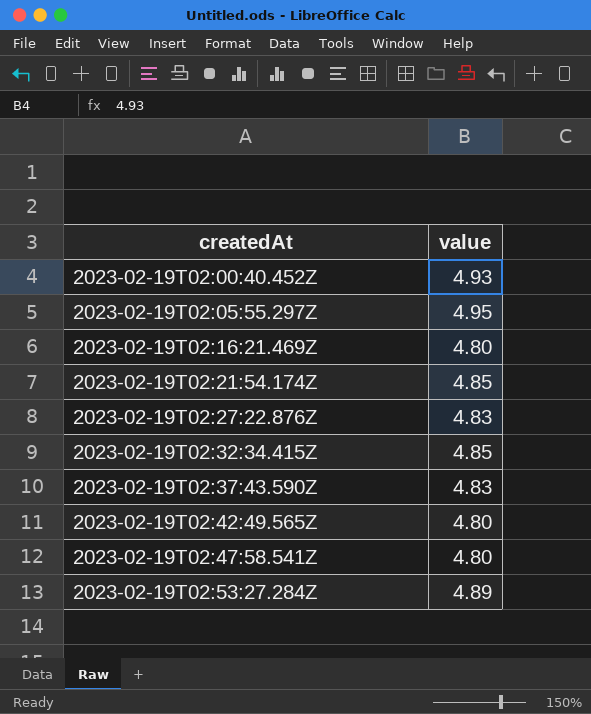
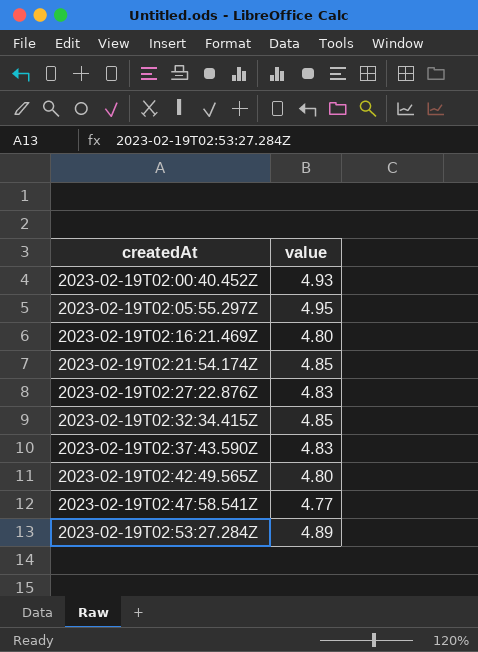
2023-02-19T02:47:58.541Z | value: 4.80 -> 4.77

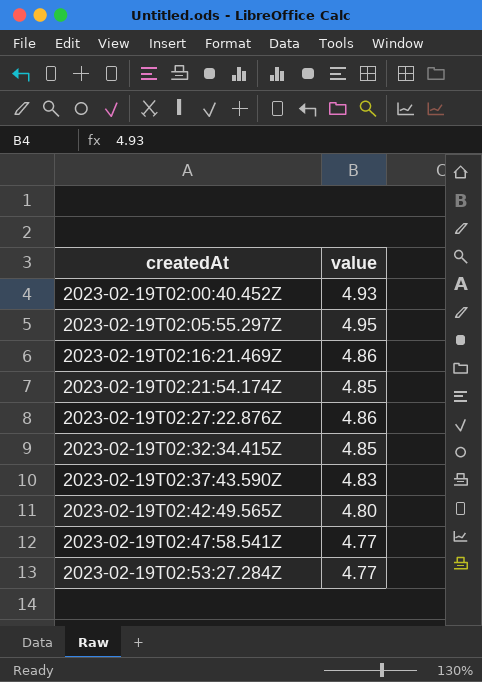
2023-02-19T02:16:21.469Z | value: 4.80 -> 4.86
2023-02-19T02:27:22.876Z | value: 4.83 -> 4.86
2023-02-19T02:53:27.284Z | value: 4.89 -> 4.77

